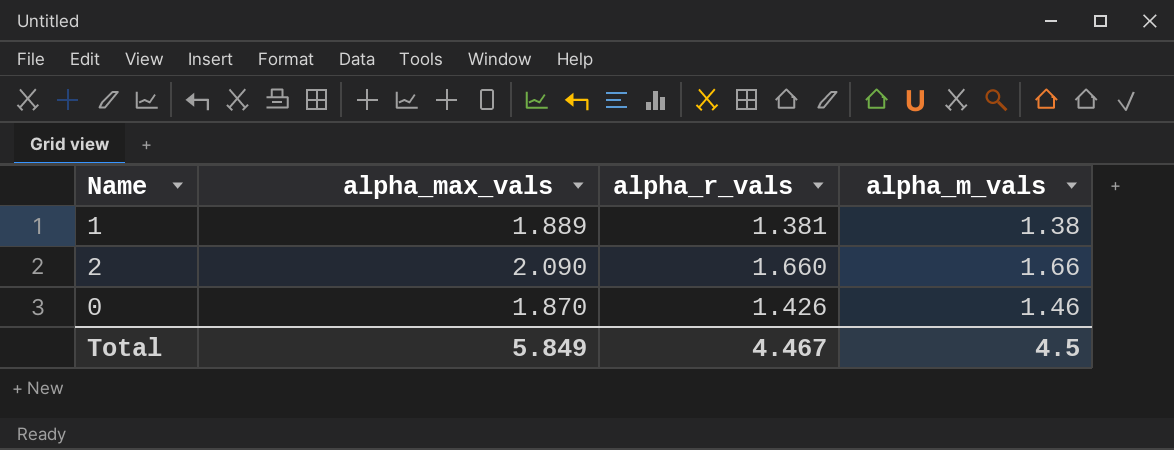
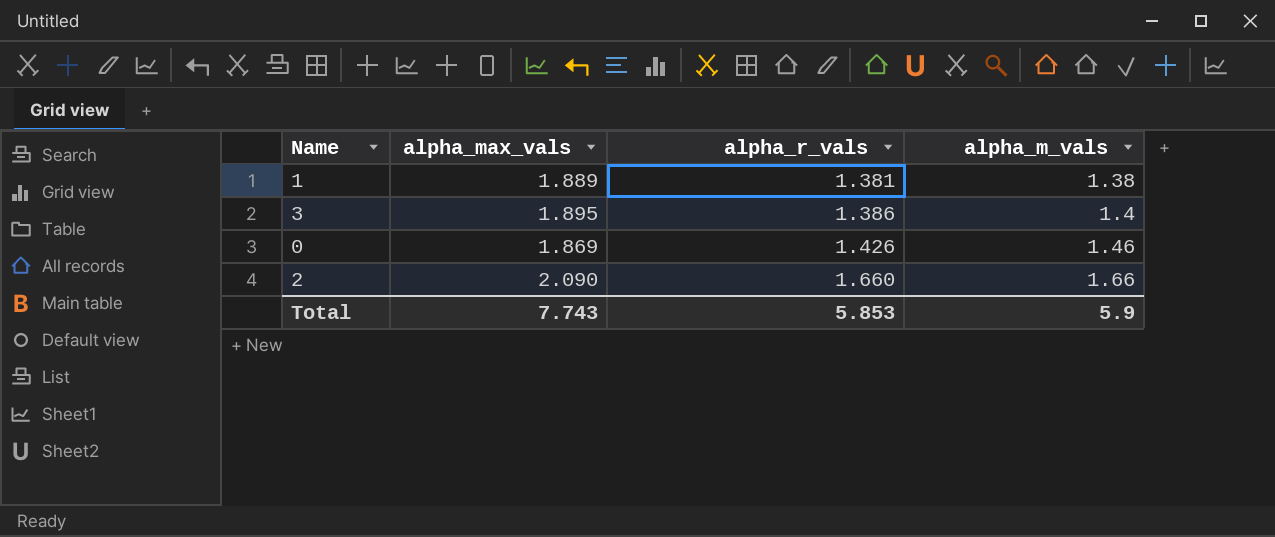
row order: none -> alpha_r_vals ascending
row 3: none -> 1.895 | 1.386 | 1.4
0 | alpha_max_vals: 1.870 -> 1.869
Total | alpha_max_vals: 5.849 -> 7.743
Total | alpha_r_vals: 4.467 -> 5.853
Total | alpha_m_vals: 4.5 -> 5.9

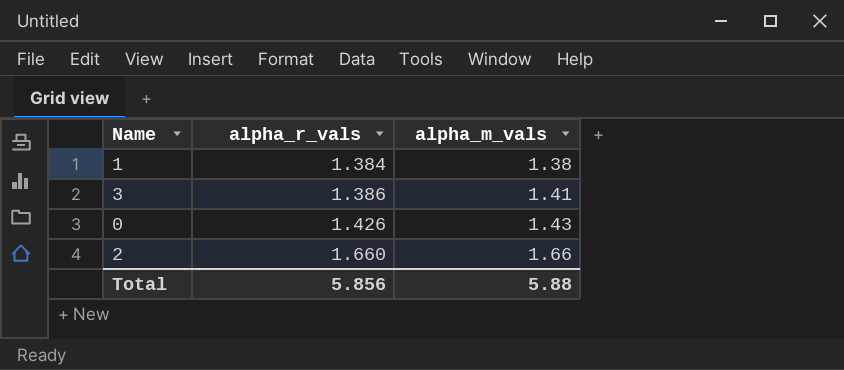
column alpha_max_vals | position: 2 -> none
1 | alpha_r_vals: 1.381 -> 1.384
3 | alpha_m_vals: 1.4 -> 1.41
0 | alpha_m_vals: 1.46 -> 1.43
Total | alpha_r_vals: 5.853 -> 5.856
Total | alpha_m_vals: 5.9 -> 5.88

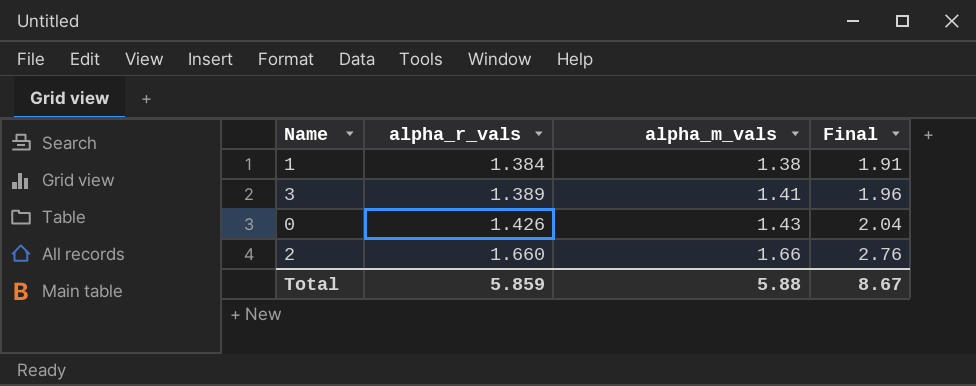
column Final | formula: none -> [alpha_r_vals] * [alpha_m_vals]
3 | alpha_r_vals: 1.386 -> 1.389
Total | alpha_r_vals: 5.856 -> 5.859

